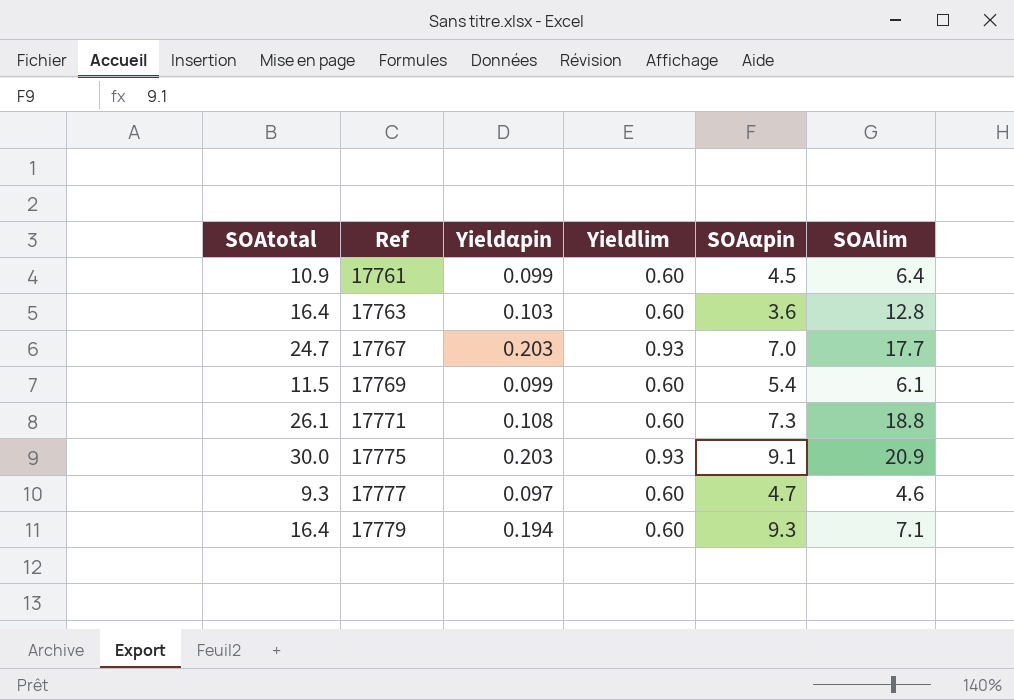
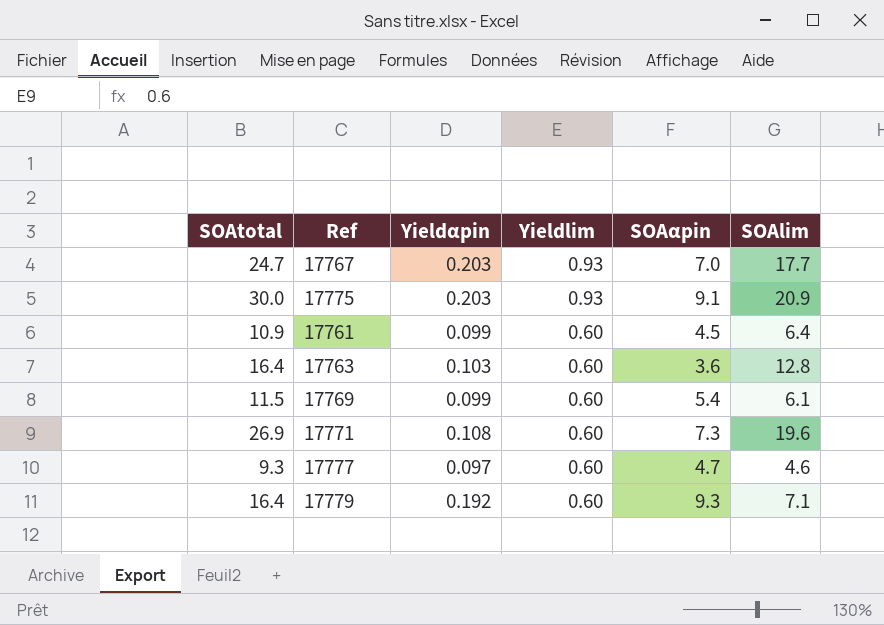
row order: Ref ascending -> Yieldlim descending
17771 | SOAtotal: 26.1 -> 26.9
17771 | SOAlim: 18.8 -> 19.6
17779 | Yieldαpin: 0.194 -> 0.192

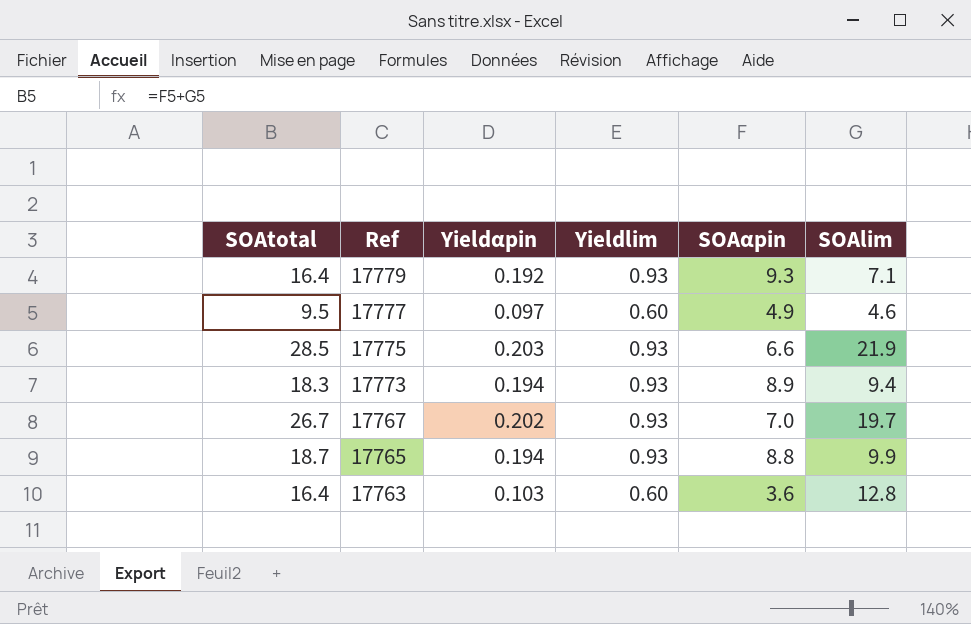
row order: Yieldlim descending -> Ref descending
row 17761: 10.9 | 0.099 | 0.60 | 4.5 | 6.4 -> none
row 17769: 11.5 | 0.099 | 0.60 | 5.4 | 6.1 -> none
row 17771: 26.9 | 0.108 | 0.60 | 7.3 | 19.6 -> none
17779 | Yieldlim: 0.60 -> 0.93
17777 | SOAtotal: 9.3 -> 9.5
17777 | SOAαpin: 4.7 -> 4.9
17775 | SOAtotal: 30.0 -> 28.5
17775 | SOAαpin: 9.1 -> 6.6
17775 | SOAlim: 20.9 -> 21.9
row 17773: none -> 18.3 | 0.194 | 0.93 | 8.9 | 9.4
17767 | SOAtotal: 24.7 -> 26.7
17767 | Yieldαpin: 0.203 -> 0.202
17767 | SOAlim: 17.7 -> 19.7
row 17765: none -> 18.7 | 0.194 | 0.93 | 8.8 | 9.9

